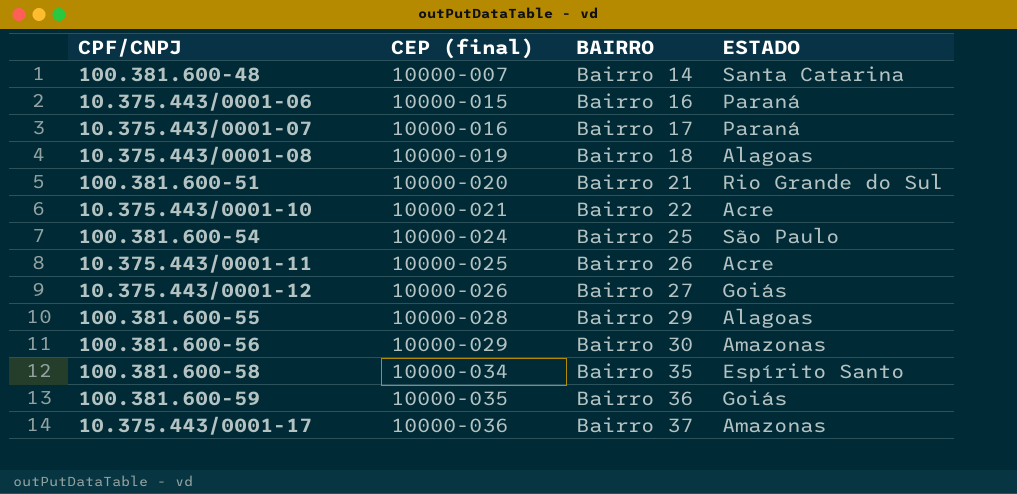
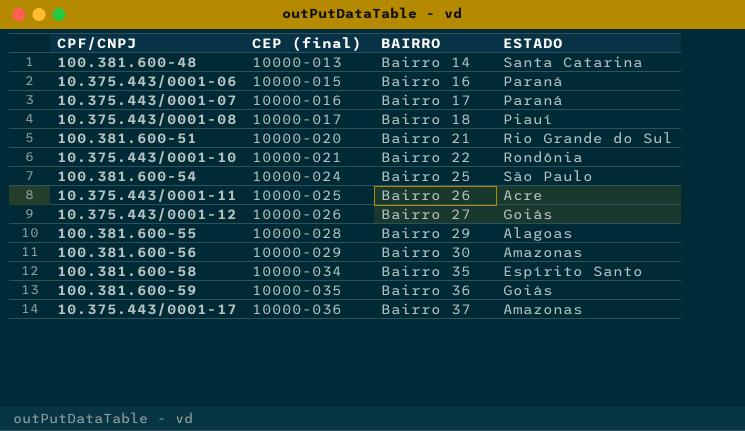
100.381.600-48 | CEP (final): 10000-007 -> 10000-013
10.375.443/0001-08 | CEP (final): 10000-019 -> 10000-017
10.375.443/0001-08 | ESTADO: Alagoas -> Piauí
10.375.443/0001-10 | ESTADO: Acre -> Rondônia

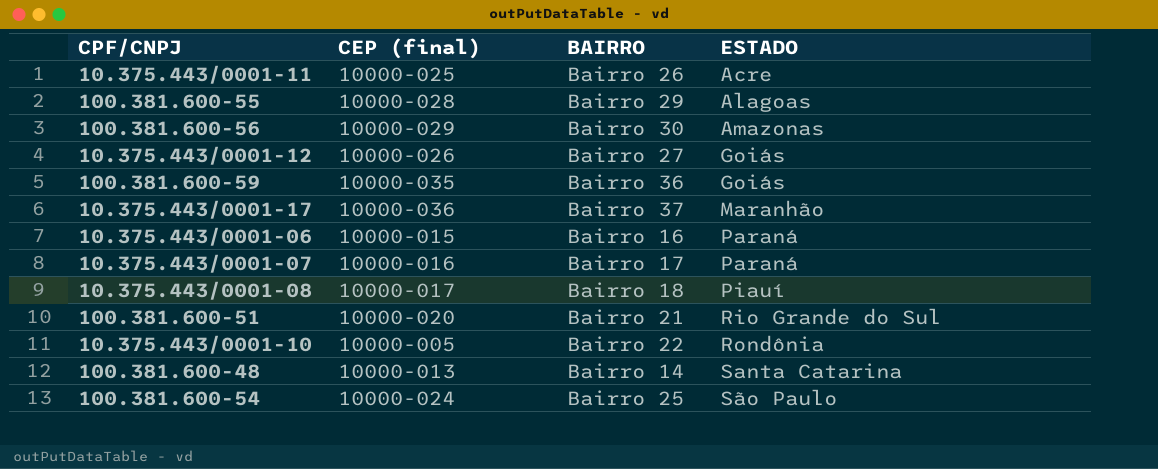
row order: CEP (final) ascending -> ESTADO ascending
row 100.381.600-58: 10000-034 | Bairro 35 | Espírito Santo -> none
10.375.443/0001-17 | ESTADO: Amazonas -> Maranhão
10.375.443/0001-10 | CEP (final): 10000-021 -> 10000-005

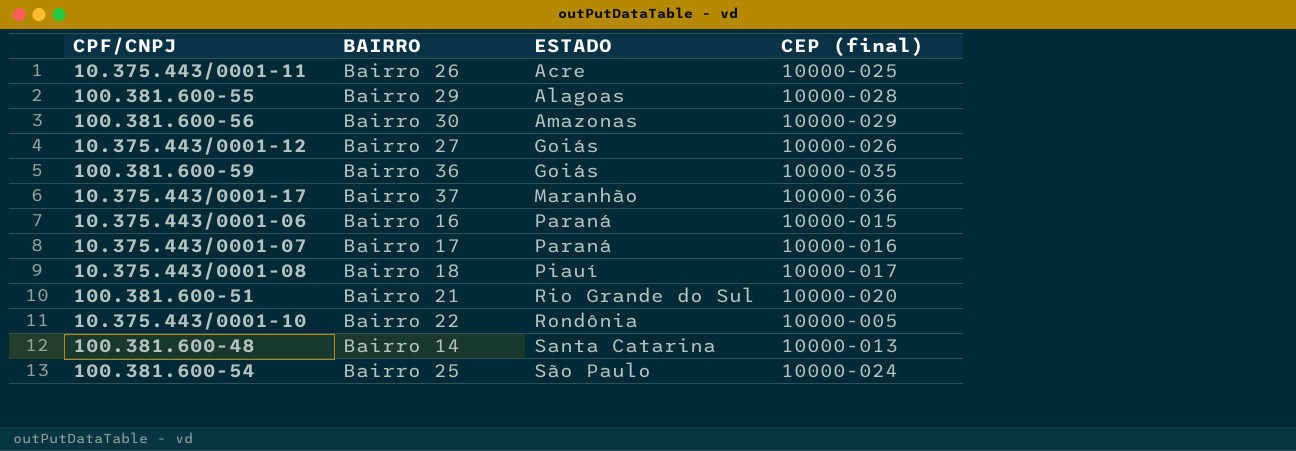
column CEP (final) | position: 2 -> 4

